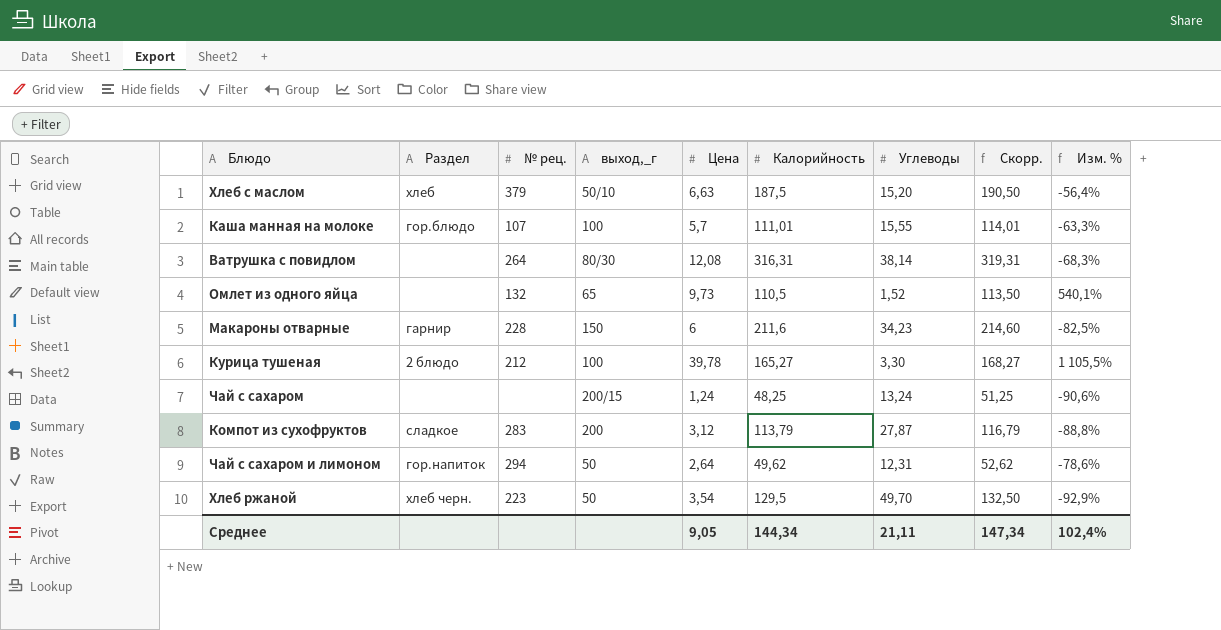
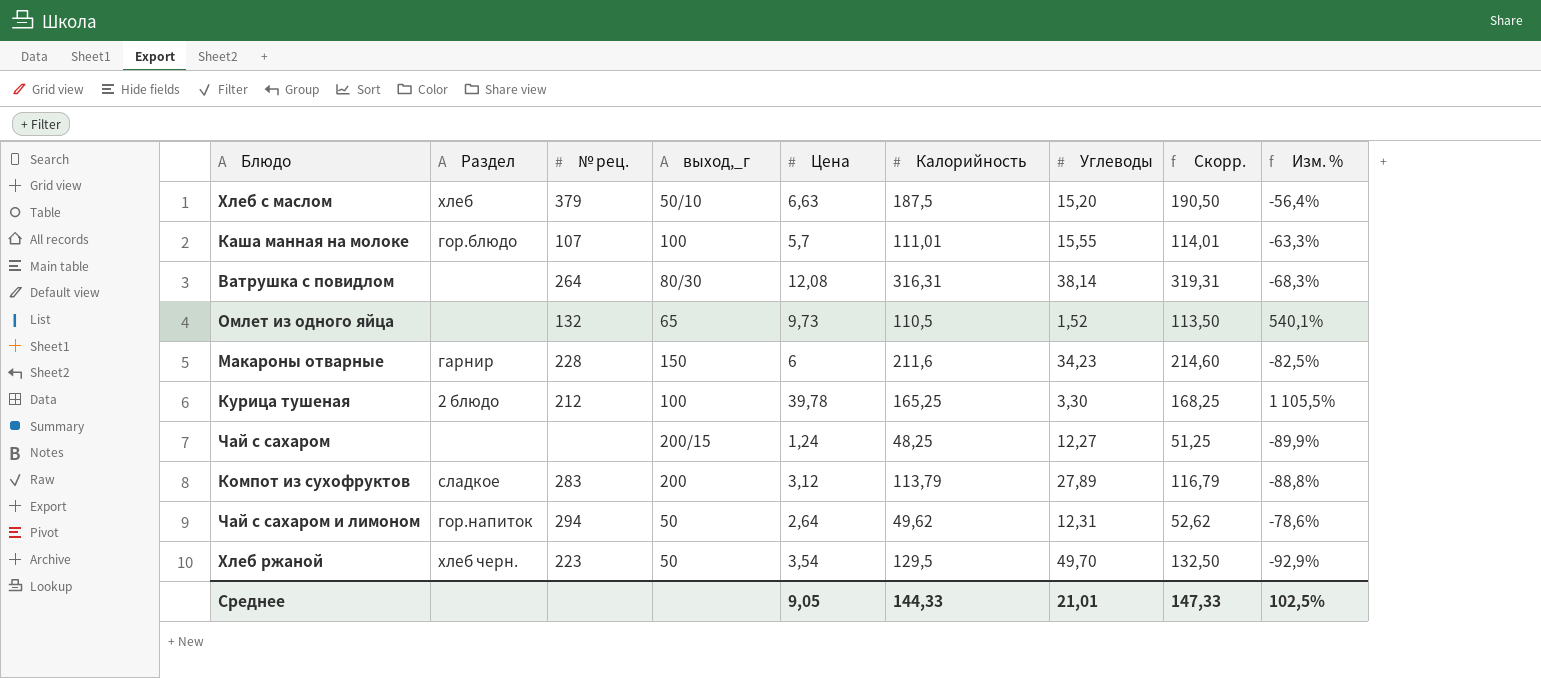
Курица тушеная | Калорийность: 165,27 -> 165,25
Курица тушеная | Скорр.: 168,27 -> 168,25
Чай с сахаром | Углеводы: 13,24 -> 12,27
Чай с сахаром | Изм. %: -90,6% -> -89,9%
Компот из сухофруктов | Углеводы: 27,87 -> 27,89
Среднее | Калорийность: 144,34 -> 144,33
Среднее | Углеводы: 21,11 -> 21,01
Среднее | Скорр.: 147,34 -> 147,33
Среднее | Изм. %: 102,4% -> 102,5%

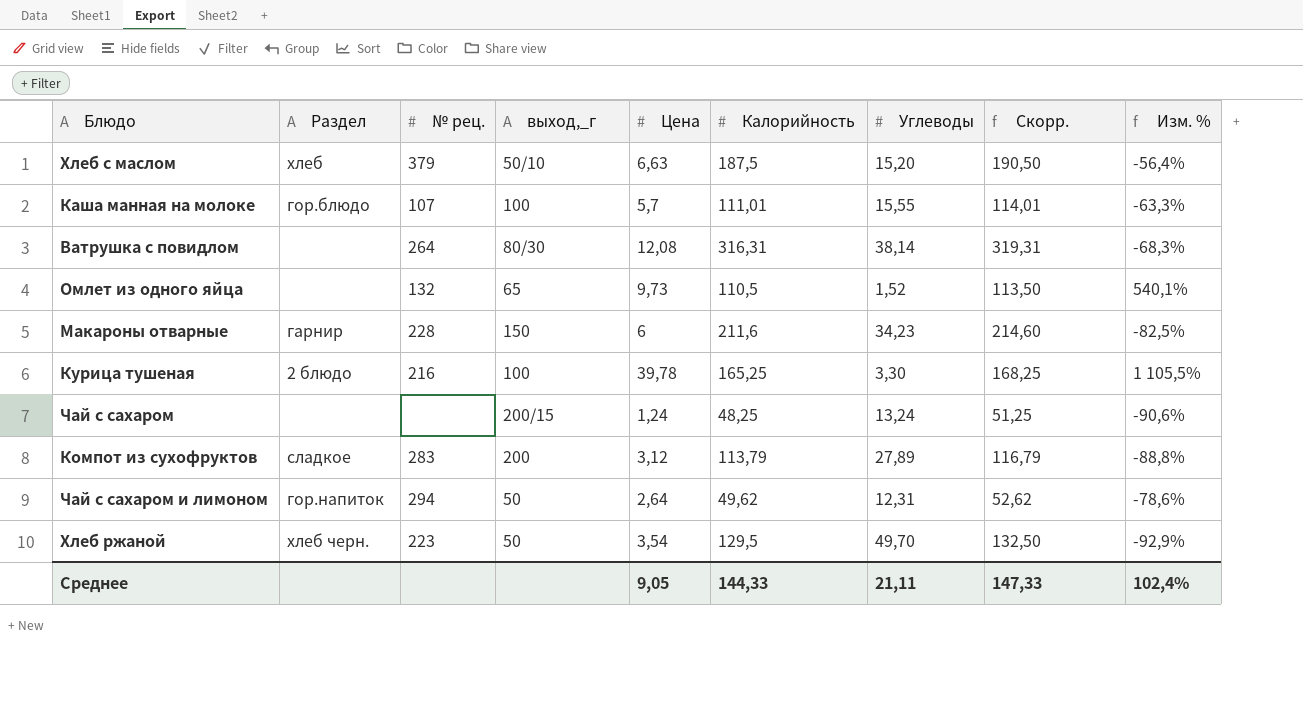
Курица тушеная | № рец.: 212 -> 216
Чай с сахаром | Углеводы: 12,27 -> 13,24
Чай с сахаром | Изм. %: -89,9% -> -90,6%
Среднее | Углеводы: 21,01 -> 21,11
Среднее | Изм. %: 102,5% -> 102,4%

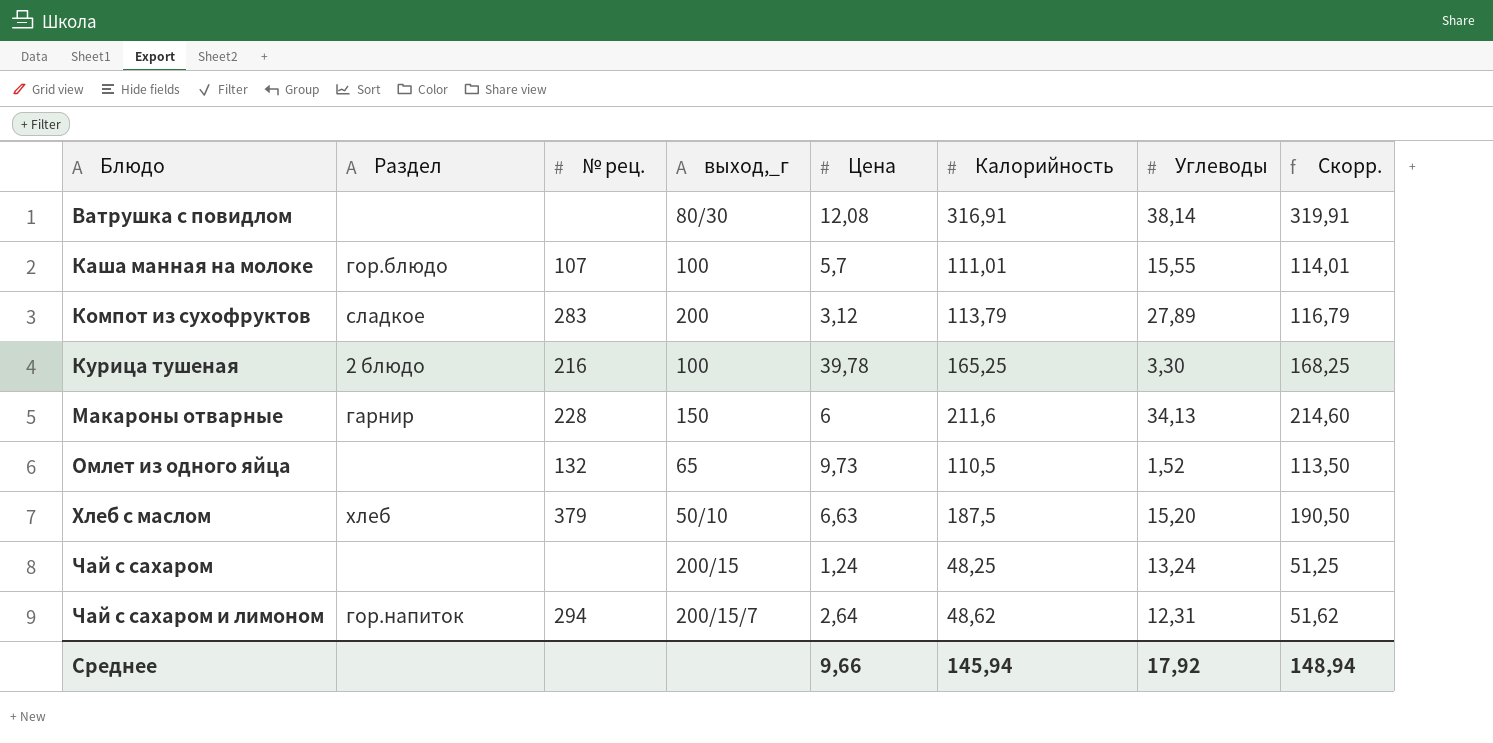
row order: none -> Блюдо ascending
column Изм. % | formula: ([Цена] - [Углеводы]) / [Углеводы] -> none
row Хлеб ржаной: хлеб черн. | 223 | 50 | 3,54 | 129,5 | 49,70 | 132,50 | -92,9% -> none
Ватрушка с повидлом | № рец.: 264 -> none
Ватрушка с повидлом | Калорийность: 316,31 -> 316,91
Ватрушка с повидлом | Скорр.: 319,31 -> 319,91
Макароны отварные | Углеводы: 34,23 -> 34,13
Чай с сахаром и лимоном | выход,_г: 50 -> 200/15/7
Чай с сахаром и лимоном | Калорийность: 49,62 -> 48,62
Чай с сахаром и лимоном | Скорр.: 52,62 -> 51,62
Среднее | Цена: 9,05 -> 9,66
Среднее | Калорийность: 144,33 -> 145,94
Среднее | Углеводы: 21,11 -> 17,92
Среднее | Скорр.: 147,33 -> 148,94

